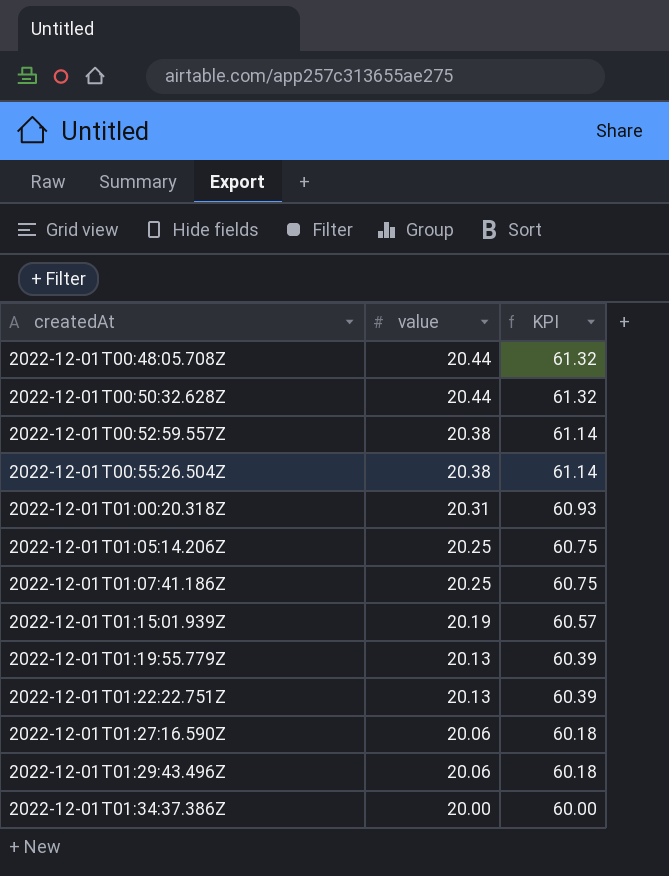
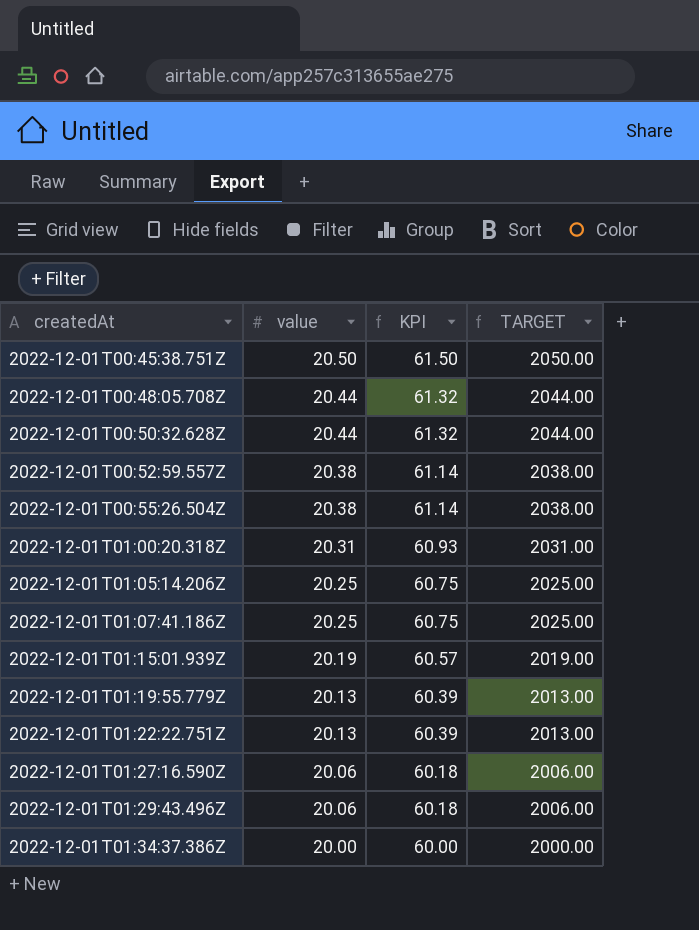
column TARGET | formula: none -> [value] * 100
row 2022-12-01T00:45:38.751Z: none -> 20.50 | 61.50 | 2050.00

